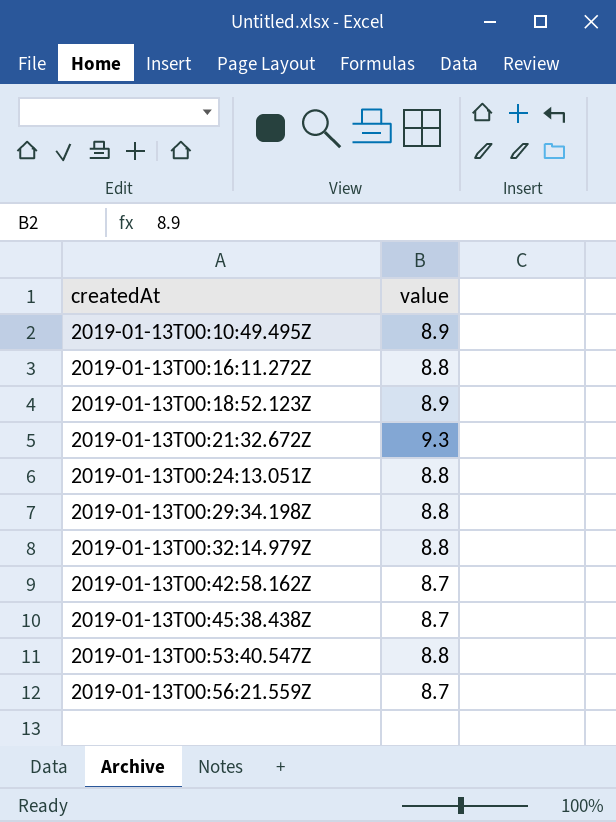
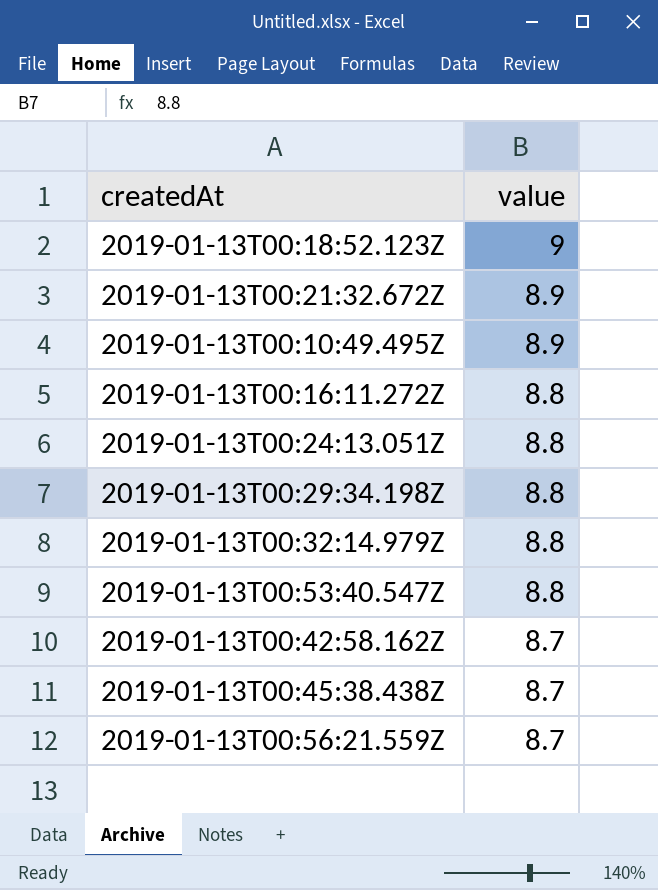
row order: createdAt ascending -> value descending
2019-01-13T00:18:52.123Z | value: 8.9 -> 9
2019-01-13T00:21:32.672Z | value: 9.3 -> 8.9

